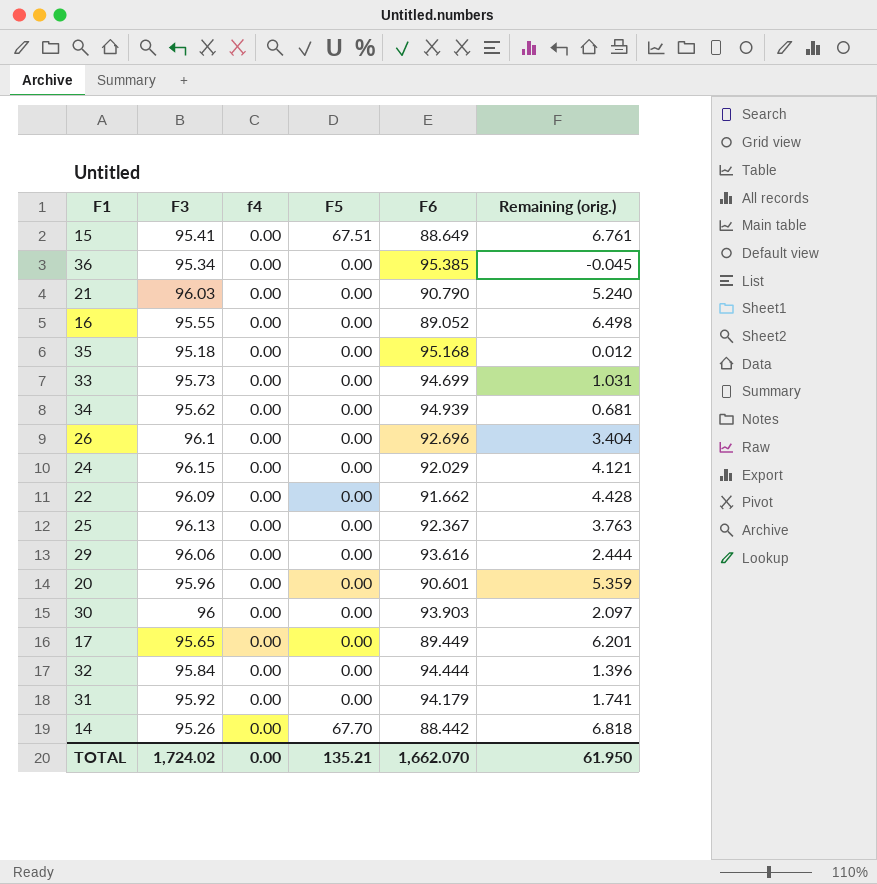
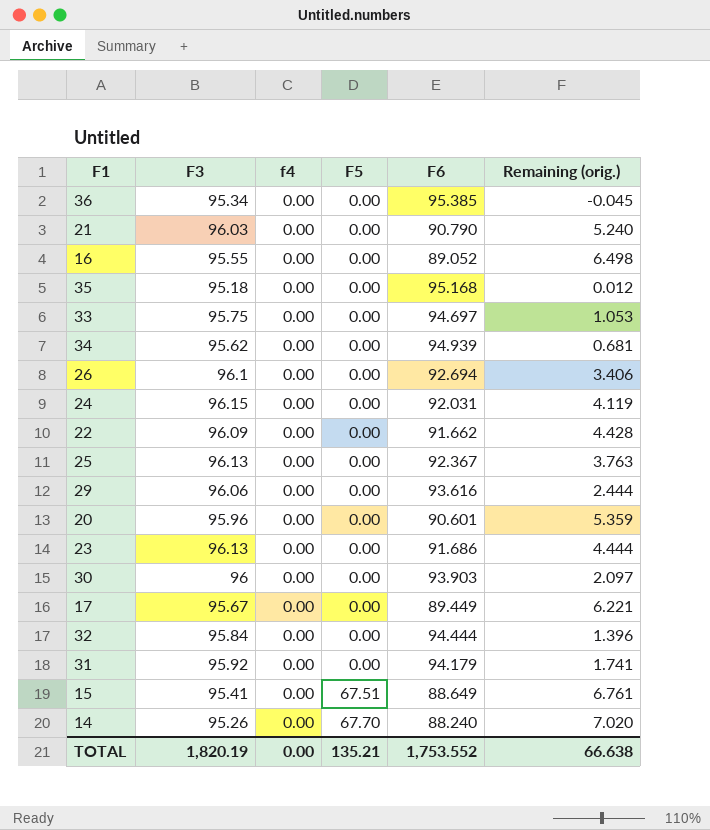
row order: none -> F5 ascending
33 | F3: 95.73 -> 95.75
33 | F6: 94.699 -> 94.697
33 | Remaining (orig.): 1.031 -> 1.053
26 | F6: 92.696 -> 92.694
26 | Remaining (orig.): 3.404 -> 3.406
24 | F6: 92.029 -> 92.031
24 | Remaining (orig.): 4.121 -> 4.119
row 23: none -> 96.13 | 0.00 | 0.00 | 91.686 | 4.444
17 | F3: 95.65 -> 95.67
17 | Remaining (orig.): 6.201 -> 6.221
14 | F6: 88.442 -> 88.240
14 | Remaining (orig.): 6.818 -> 7.020
TOTAL | F3: 1,724.02 -> 1,820.19
TOTAL | F6: 1,662.070 -> 1,753.552
TOTAL | Remaining (orig.): 61.950 -> 66.638

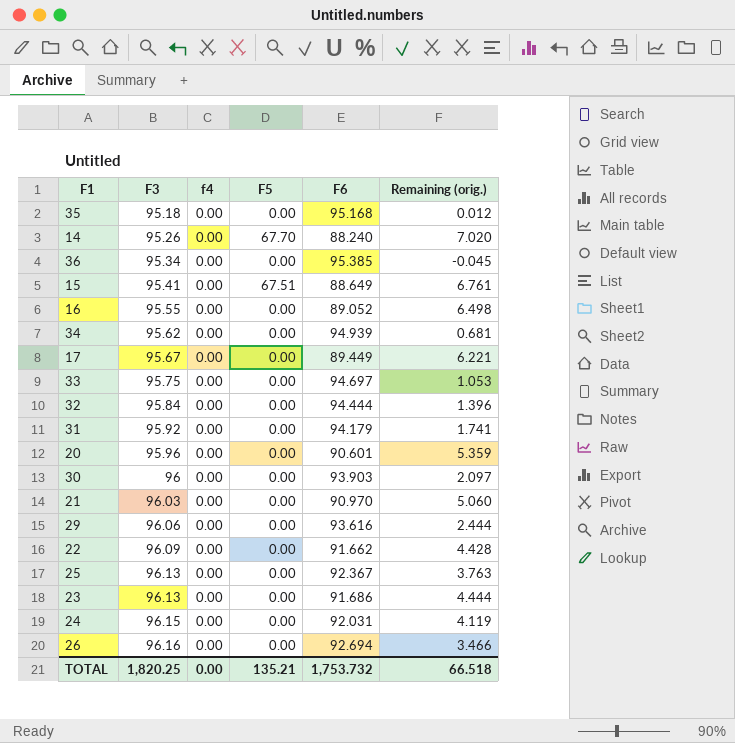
row order: F5 ascending -> F3 ascending
21 | F6: 90.790 -> 90.970
21 | Remaining (orig.): 5.240 -> 5.060
26 | F3: 96.1 -> 96.16
26 | Remaining (orig.): 3.406 -> 3.466
TOTAL | F3: 1,820.19 -> 1,820.25
TOTAL | F6: 1,753.552 -> 1,753.732
TOTAL | Remaining (orig.): 66.638 -> 66.518

